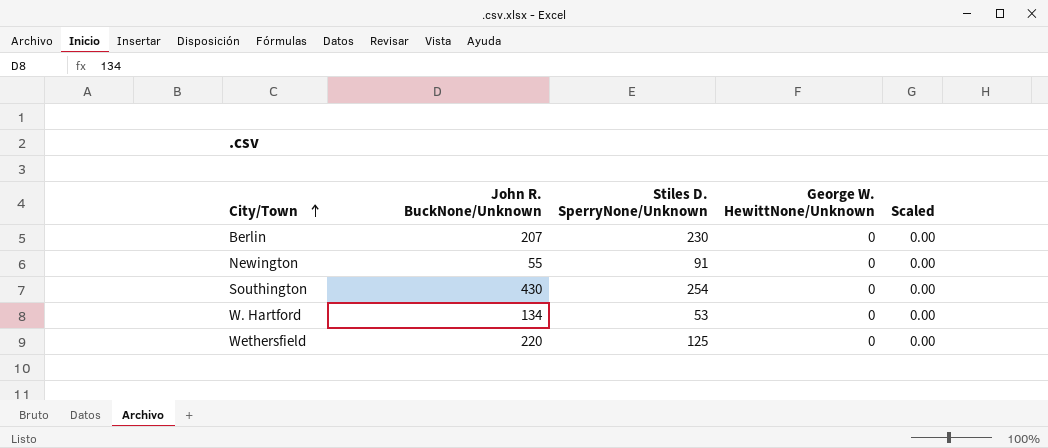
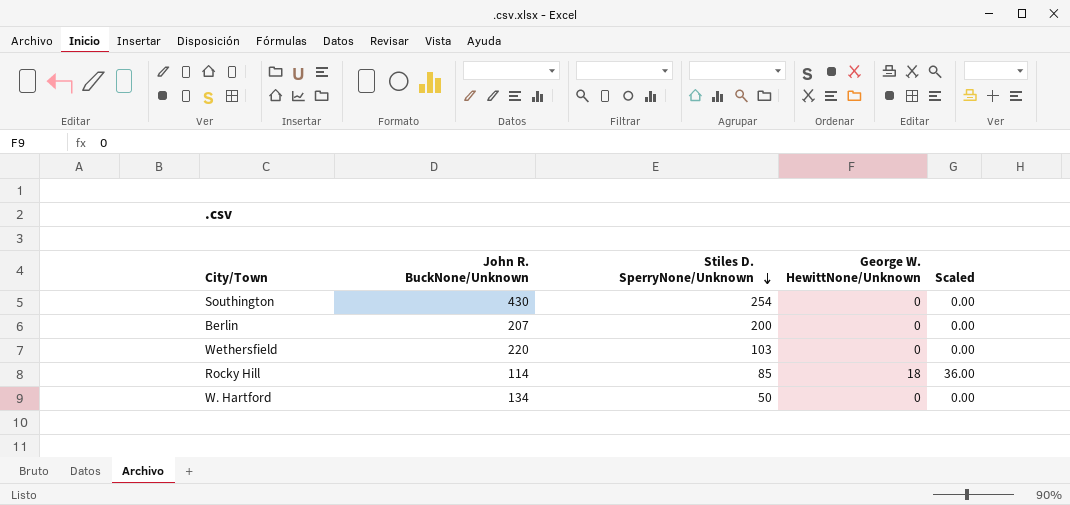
row order: City/Town ascending -> Stiles D. SperryNone/Unknown descending
row Newington: 55 | 91 | 0 | 0.00 -> none
Berlin | Stiles D. SperryNone/Unknown: 230 -> 200
Wethersfield | Stiles D. SperryNone/Unknown: 125 -> 103
row Rocky Hill: none -> 114 | 85 | 18 | 36.00
W. Hartford | Stiles D. SperryNone/Unknown: 53 -> 50

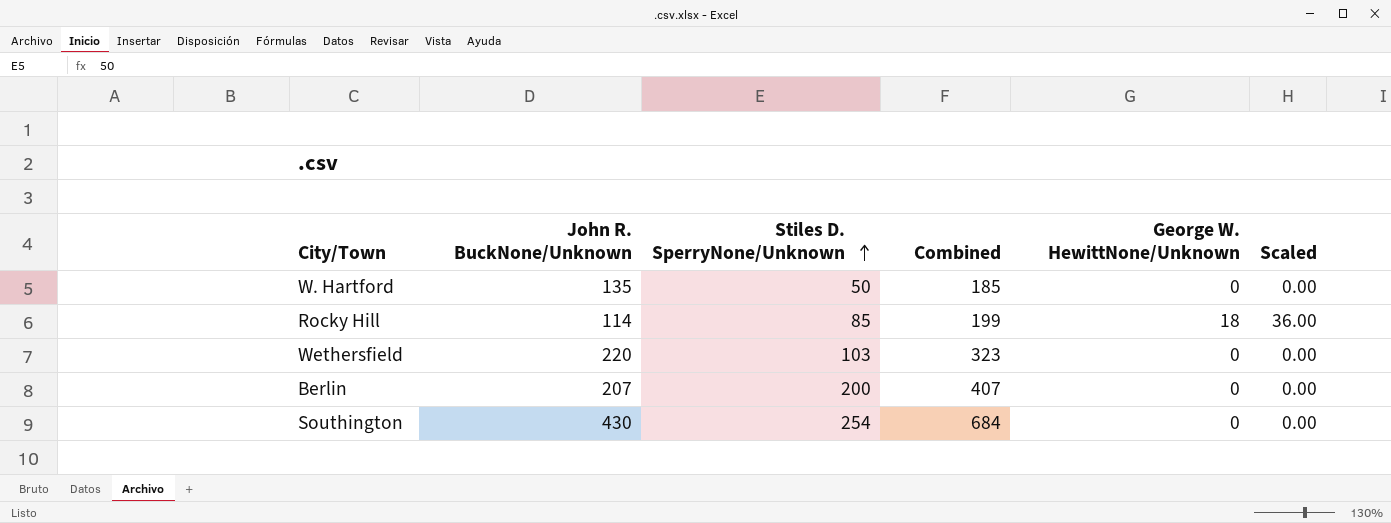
row order: Stiles D. SperryNone/Unknown descending -> Stiles D. SperryNone/Unknown ascending
column Combined | formula: none -> [John R. BuckNone/Unknown] + [Stiles D. SperryNone/Unknown]
W. Hartford | John R. BuckNone/Unknown: 134 -> 135

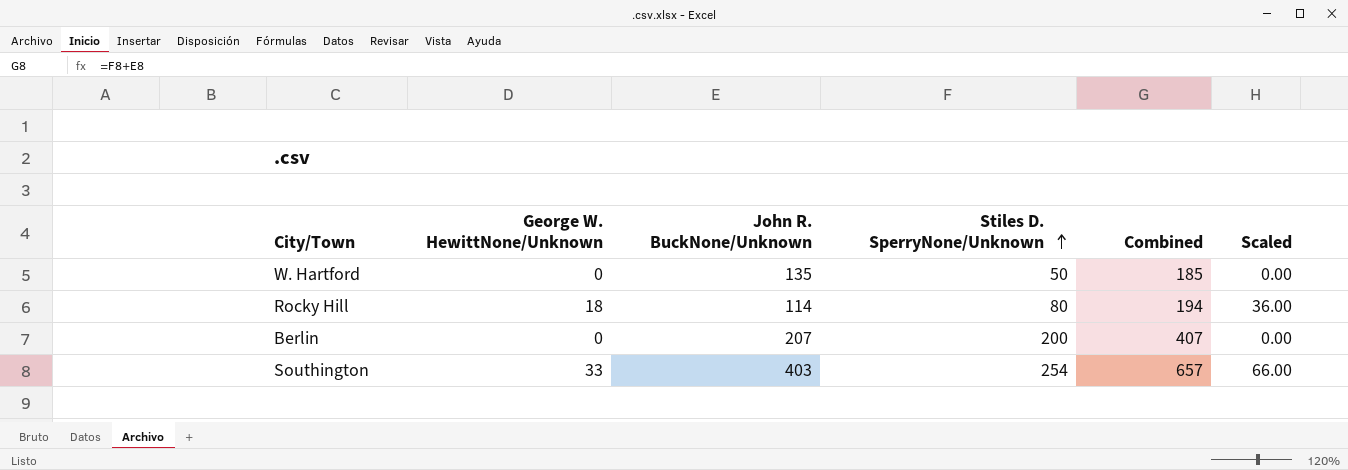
column George W. HewittNone/Unknown | position: 5 -> 2
row Wethersfield: 220 | 103 | 323 | 0 | 0.00 -> none
Rocky Hill | Stiles D. SperryNone/Unknown: 85 -> 80
Rocky Hill | Combined: 199 -> 194
Southington | George W. HewittNone/Unknown: 0 -> 33
Southington | John R. BuckNone/Unknown: 430 -> 403
Southington | Combined: 684 -> 657
Southington | Scaled: 0.00 -> 66.00

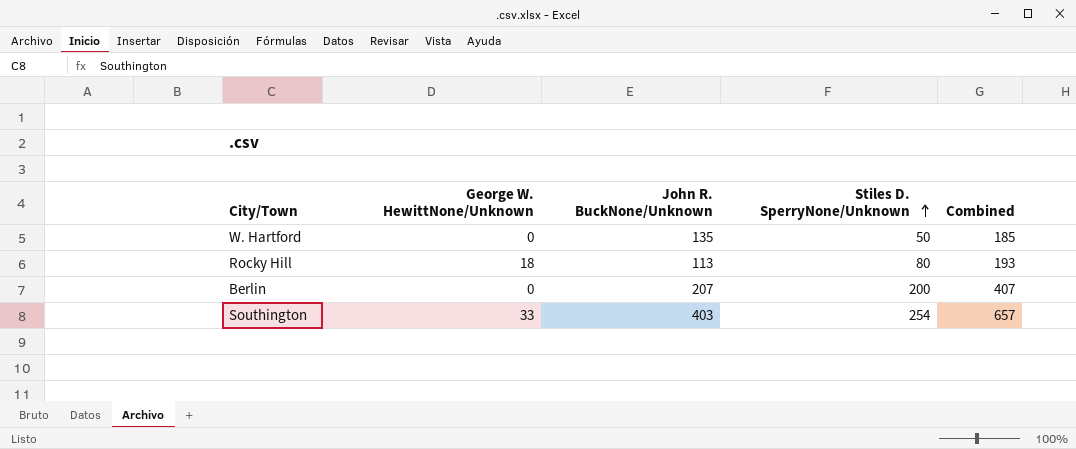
column Scaled | formula: [George W. HewittNone/Unknown] * 2 -> none
Rocky Hill | John R. BuckNone/Unknown: 114 -> 113
Rocky Hill | Combined: 194 -> 193

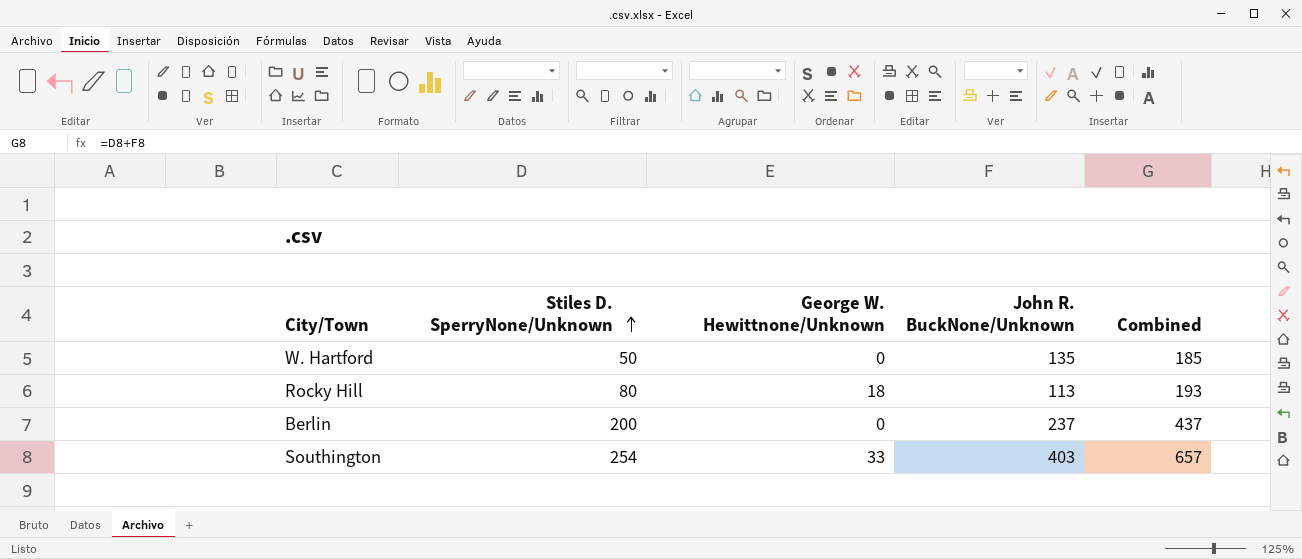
column Stiles D. SperryNone/Unknown | position: 4 -> 2
column name: George W. HewittNone/Unknown -> George W. Hewittnone/Unknown
Berlin | John R. BuckNone/Unknown: 207 -> 237
Berlin | Combined: 407 -> 437

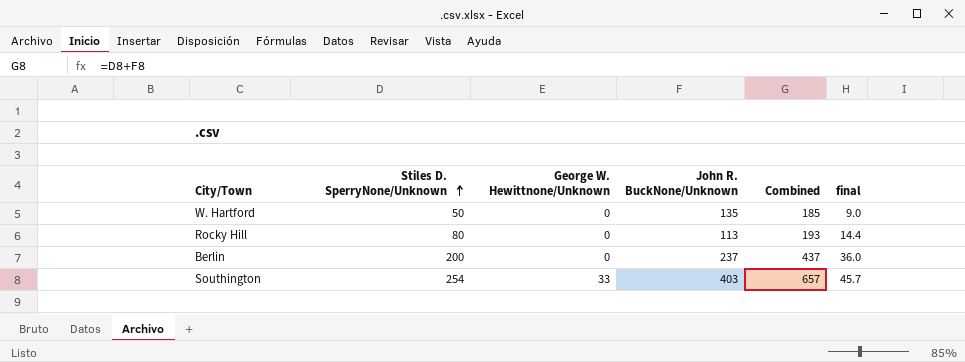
column final | formula: none -> [Stiles D. SperryNone/Unknown] * 0.18
Rocky Hill | George W. Hewittnone/Unknown: 18 -> 0

